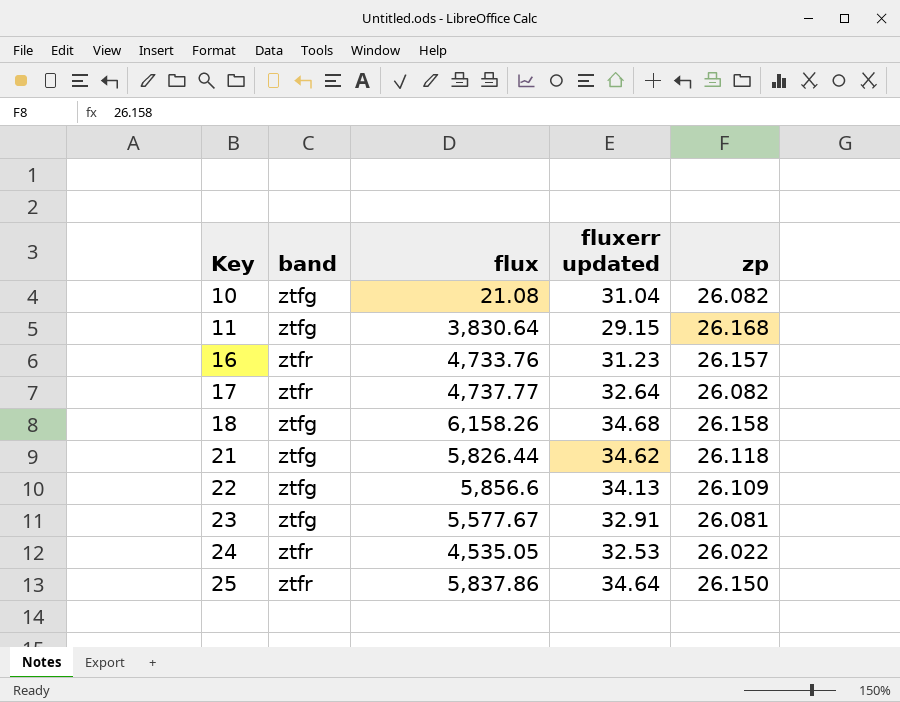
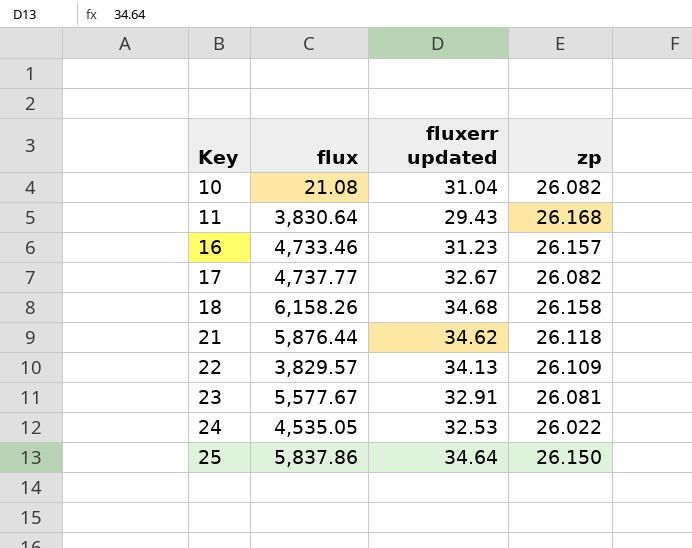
column band | position: 2 -> none
11 | fluxerr updated: 29.15 -> 29.43
16 | flux: 4,733.76 -> 4,733.46
17 | fluxerr updated: 32.64 -> 32.67
21 | flux: 5,826.44 -> 5,876.44
22 | flux: 5,856.6 -> 3,829.57

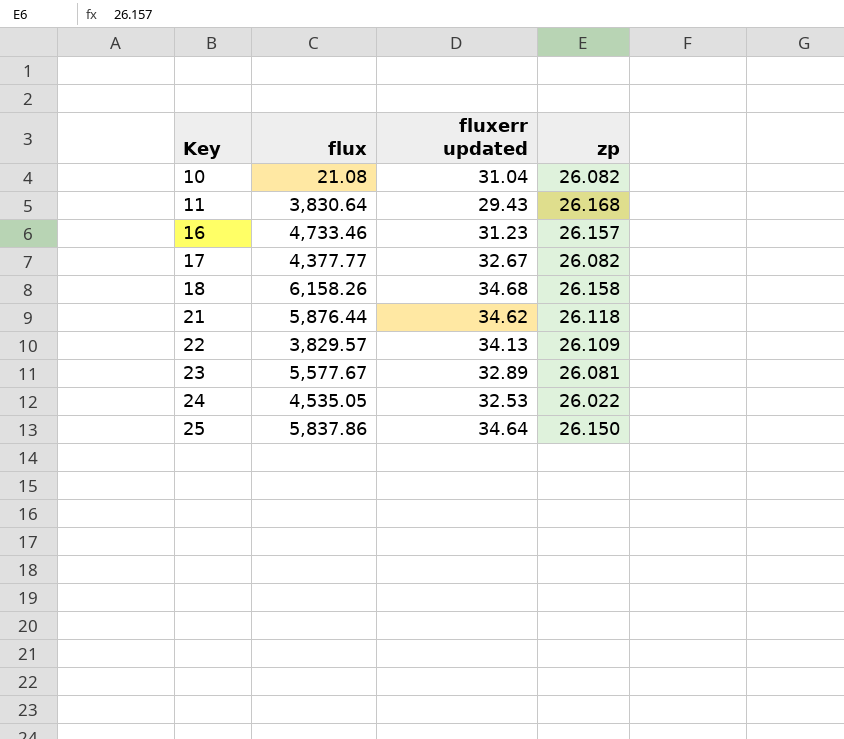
17 | flux: 4,737.77 -> 4,377.77
23 | fluxerr updated: 32.91 -> 32.89

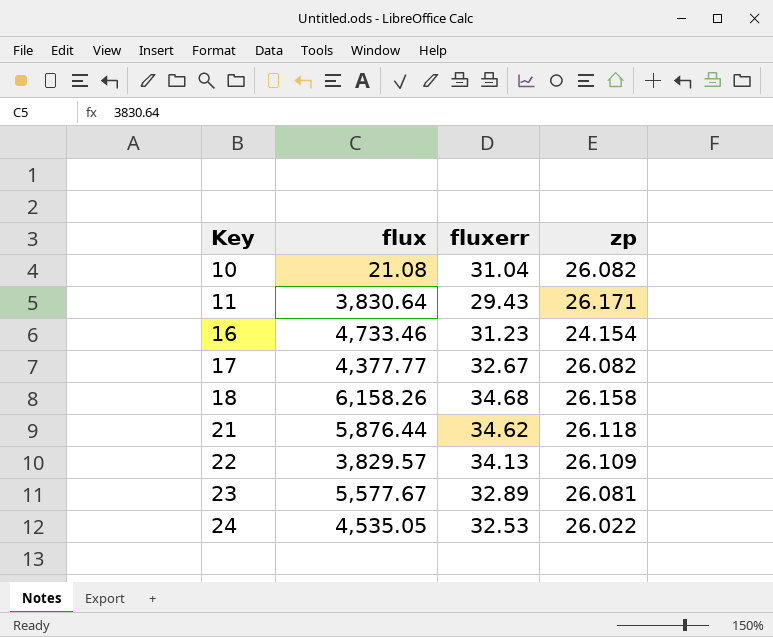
column name: fluxerr updated -> fluxerr
row 25: 5,837.86 | 34.64 | 26.150 -> none
11 | zp: 26.168 -> 26.171
16 | zp: 26.157 -> 24.154

